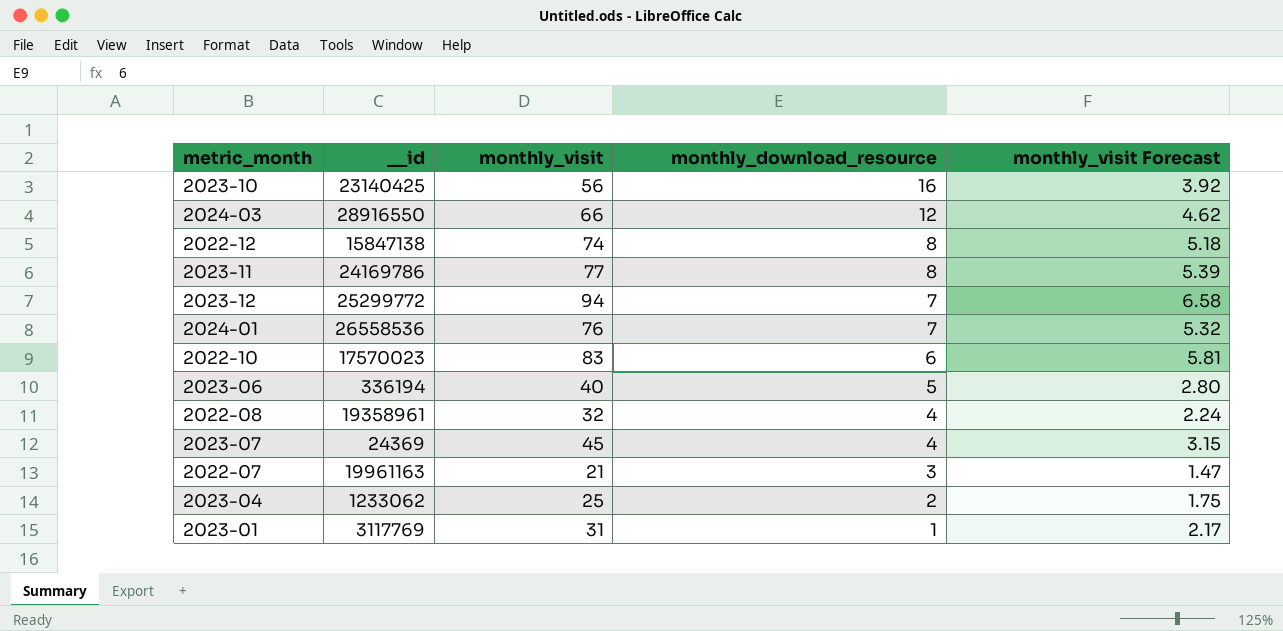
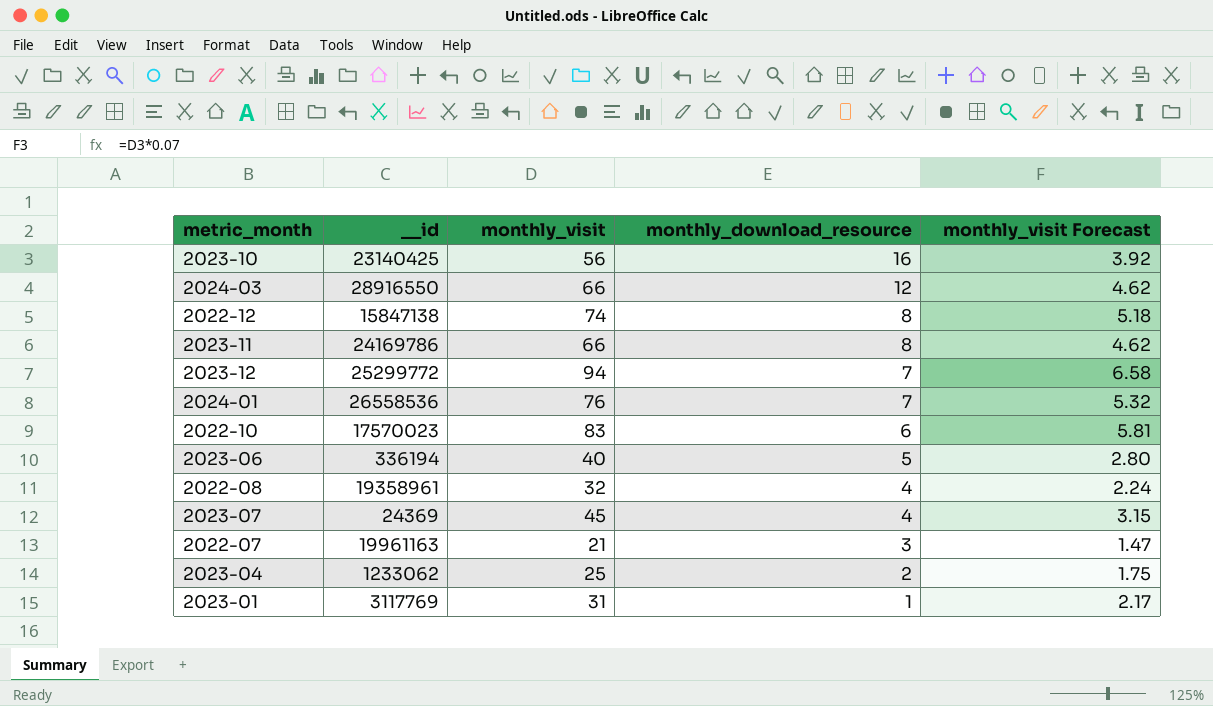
2023-11 | monthly_visit: 77 -> 66
2023-11 | monthly_visit Forecast: 5.39 -> 4.62

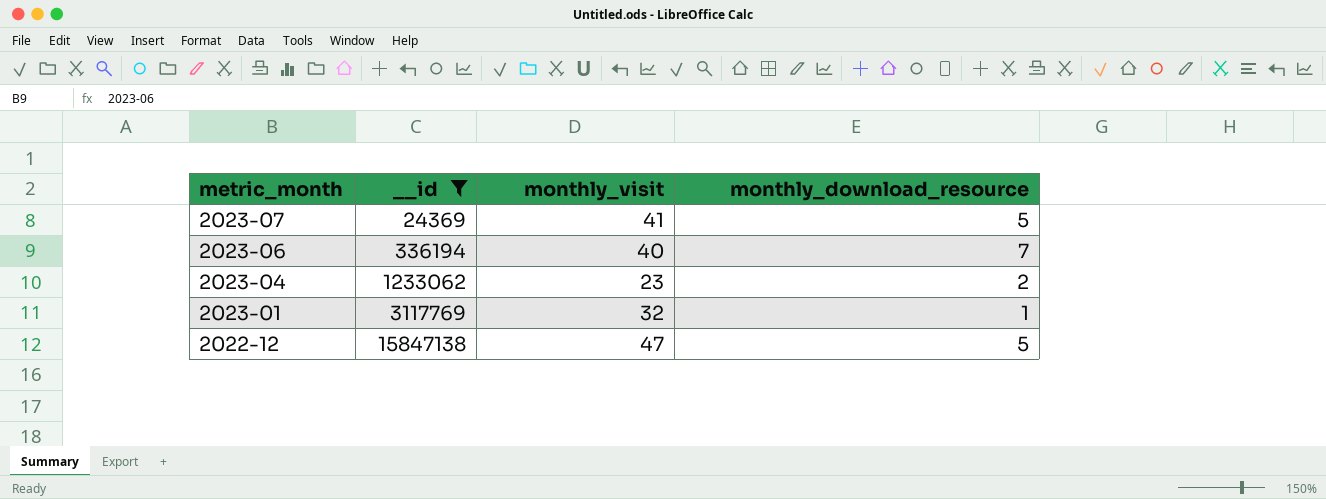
filter: none -> __id <= 15847138
row order: monthly_download_resource descending -> metric_month descending
column monthly_visit Forecast | formula: [monthly_visit] * 0.07 -> none
2023-07 | monthly_visit: 45 -> 41
2023-07 | monthly_download_resource: 4 -> 5
2023-06 | monthly_download_resource: 5 -> 7
2023-04 | monthly_visit: 25 -> 23
2023-01 | monthly_visit: 31 -> 32
2022-12 | monthly_visit: 74 -> 47
2022-12 | monthly_download_resource: 8 -> 5

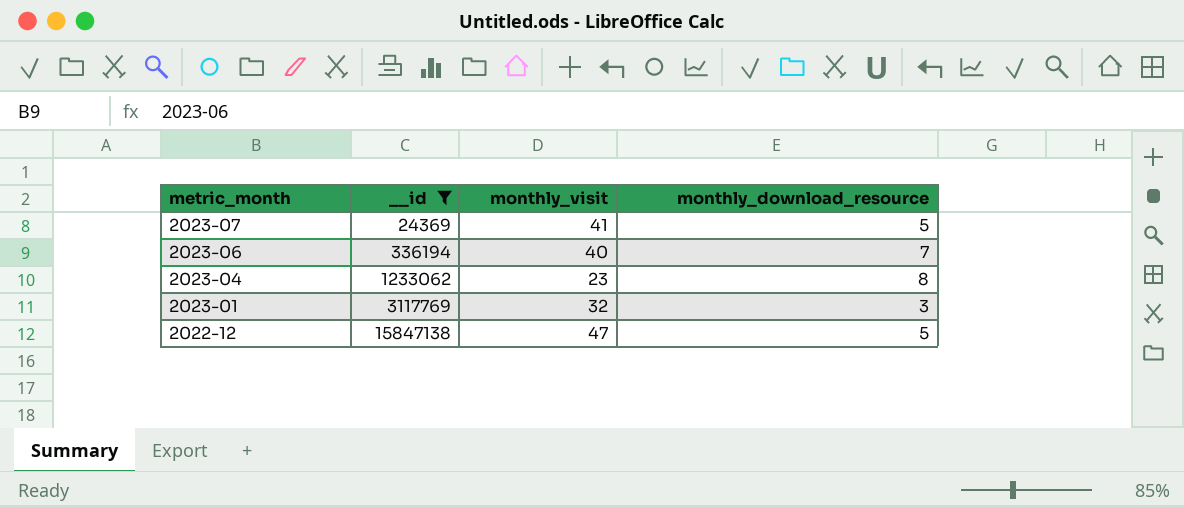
2023-04 | monthly_download_resource: 2 -> 8
2023-01 | monthly_download_resource: 1 -> 3

